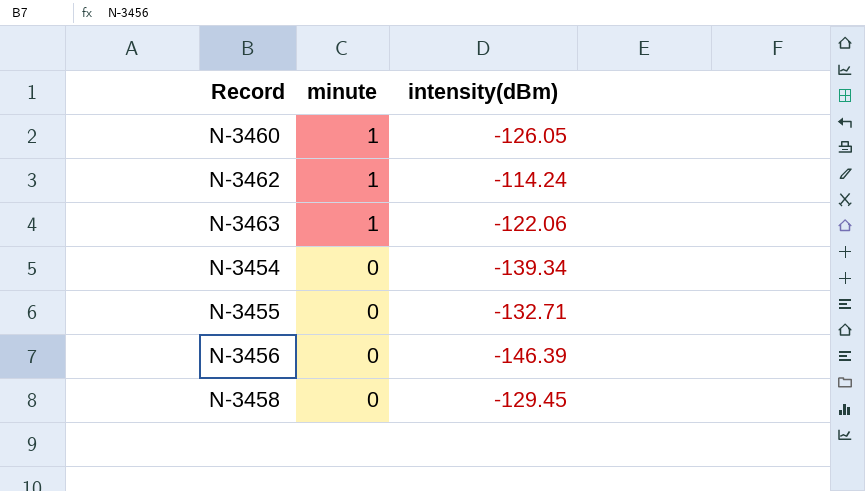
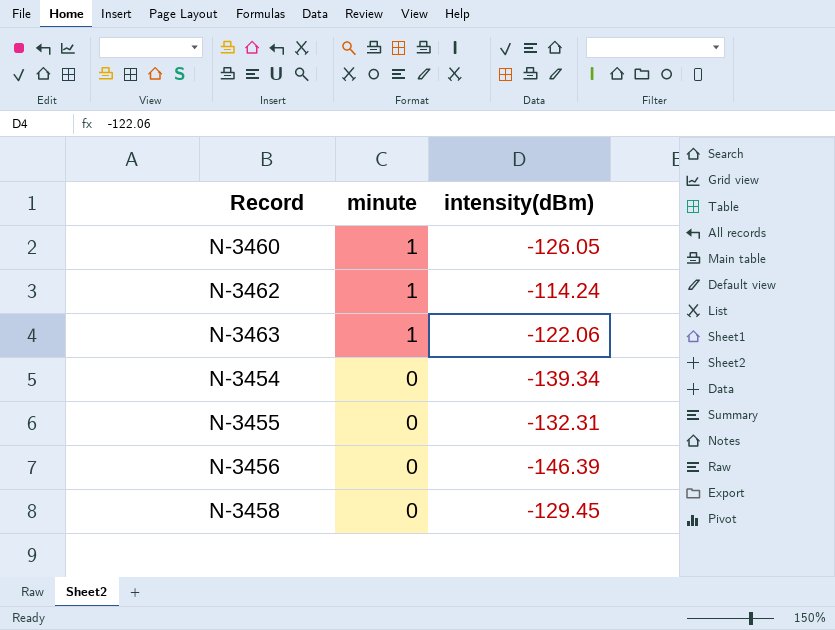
N-3455 | intensity(dBm): -132.71 -> -132.31

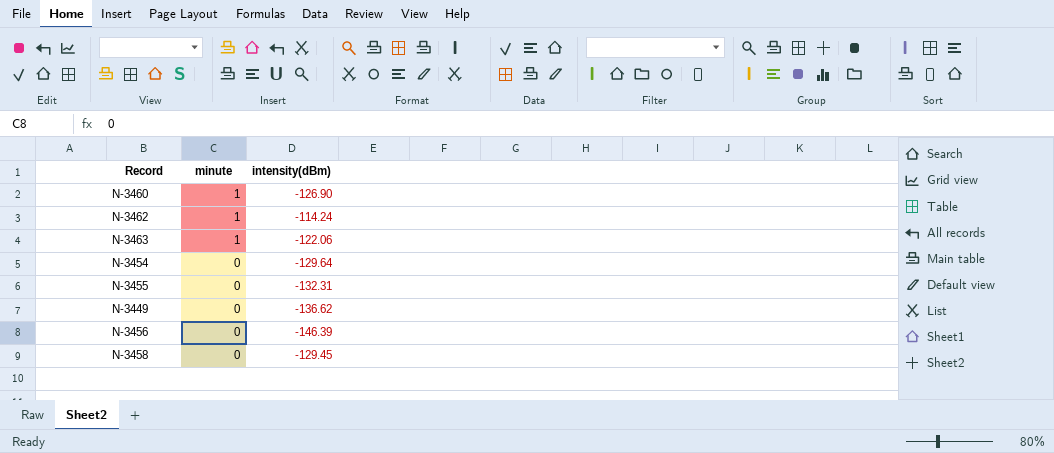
N-3460 | intensity(dBm): -126.05 -> -126.90
N-3454 | intensity(dBm): -139.34 -> -129.64
row N-3449: none -> 0 | -136.62

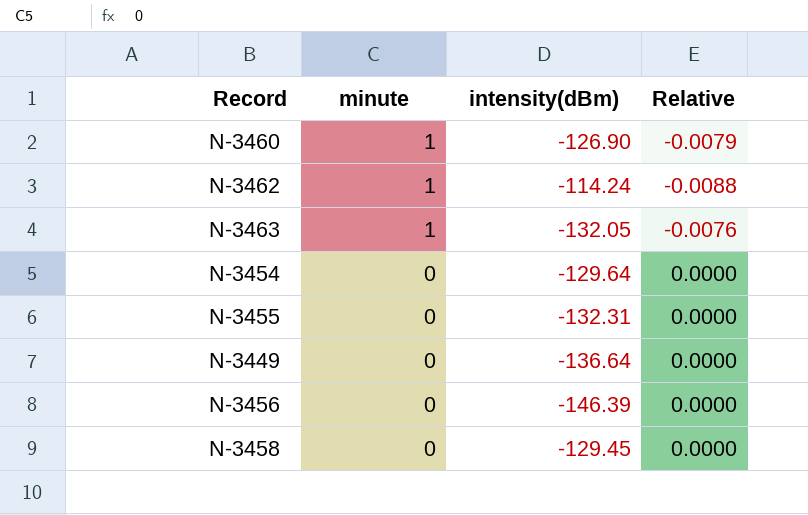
column Relative | formula: none -> [minute] / [intensity(dBm)]
N-3463 | intensity(dBm): -122.06 -> -132.05
N-3449 | intensity(dBm): -136.62 -> -136.64

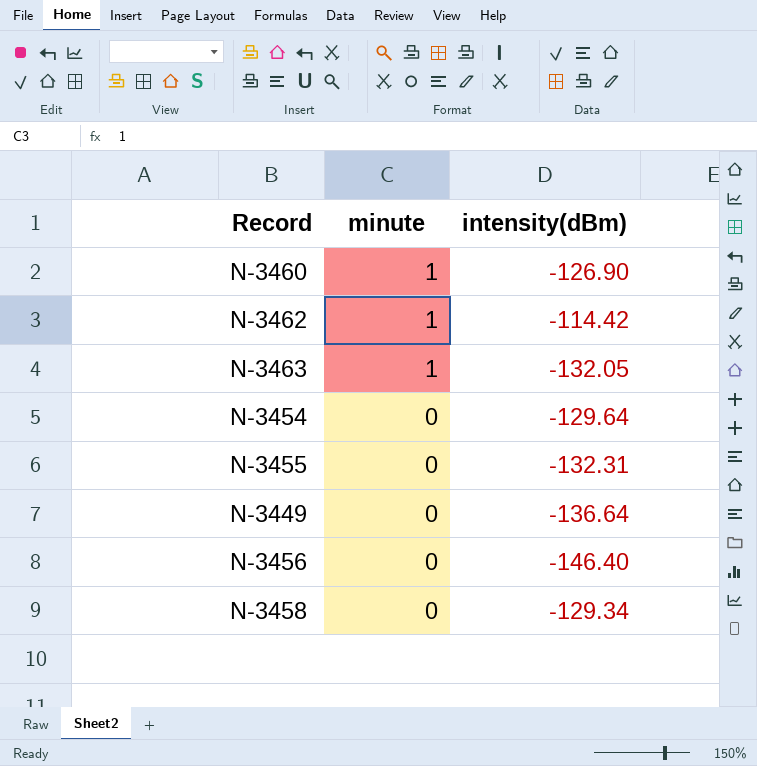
column Relative | formula: [minute] / [intensity(dBm)] -> none
N-3462 | intensity(dBm): -114.24 -> -114.42
N-3456 | intensity(dBm): -146.39 -> -146.40
N-3458 | intensity(dBm): -129.45 -> -129.34

